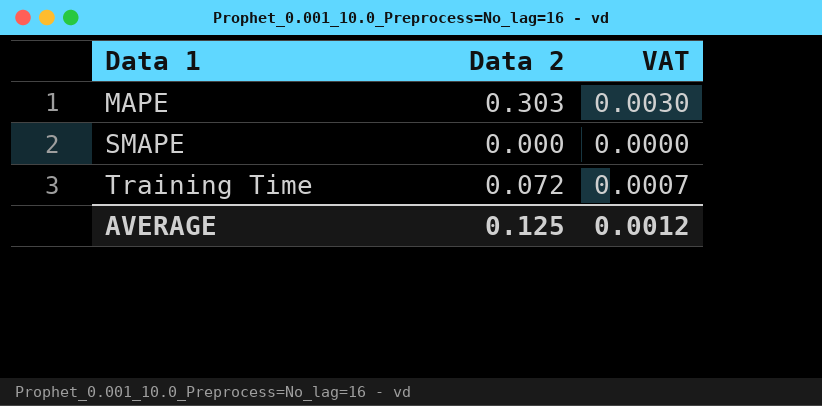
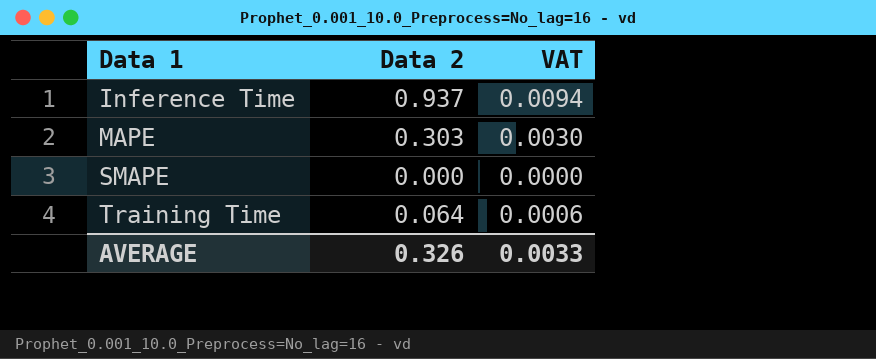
row Inference Time: none -> 0.937 | 0.0094
Training Time | Data 2: 0.072 -> 0.064
Training Time | VAT: 0.0007 -> 0.0006
AVERAGE | Data 2: 0.125 -> 0.326
AVERAGE | VAT: 0.0012 -> 0.0033

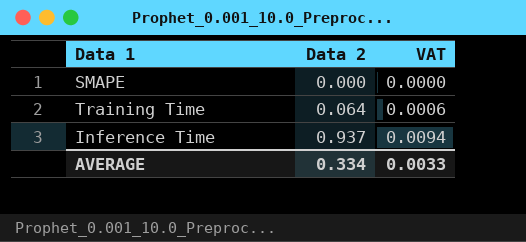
row order: Data 1 ascending -> Data 2 ascending
row MAPE: 0.303 | 0.0030 -> none
AVERAGE | Data 2: 0.326 -> 0.334

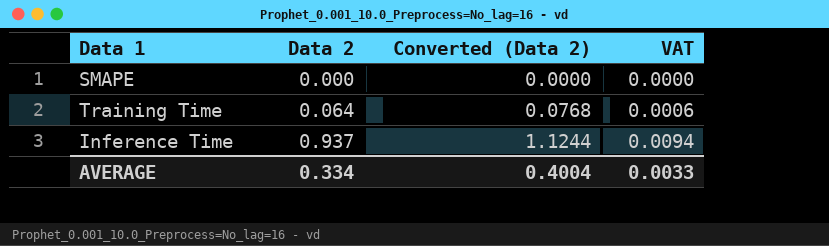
column Converted (Data 2) | formula: none -> [Data 2] * 1.2

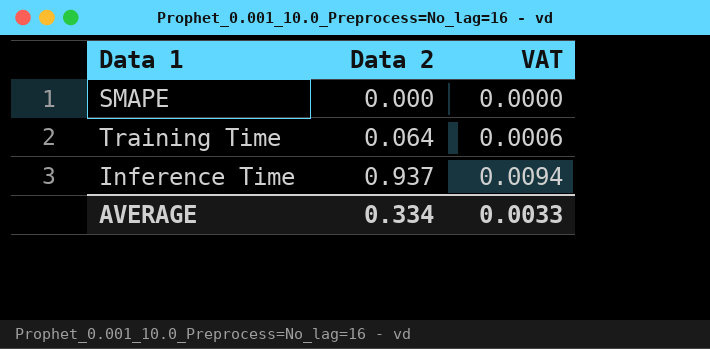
column Converted (Data 2) | formula: [Data 2] * 1.2 -> none

